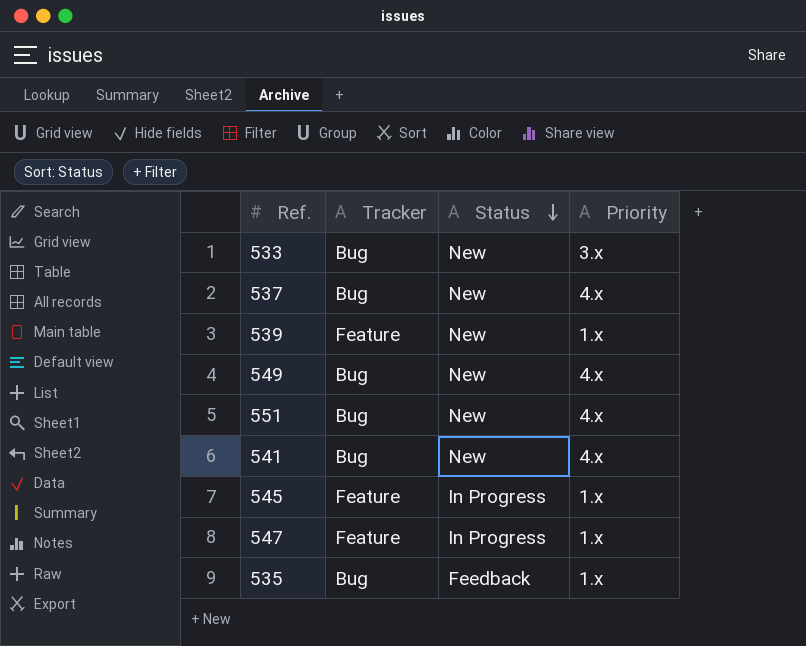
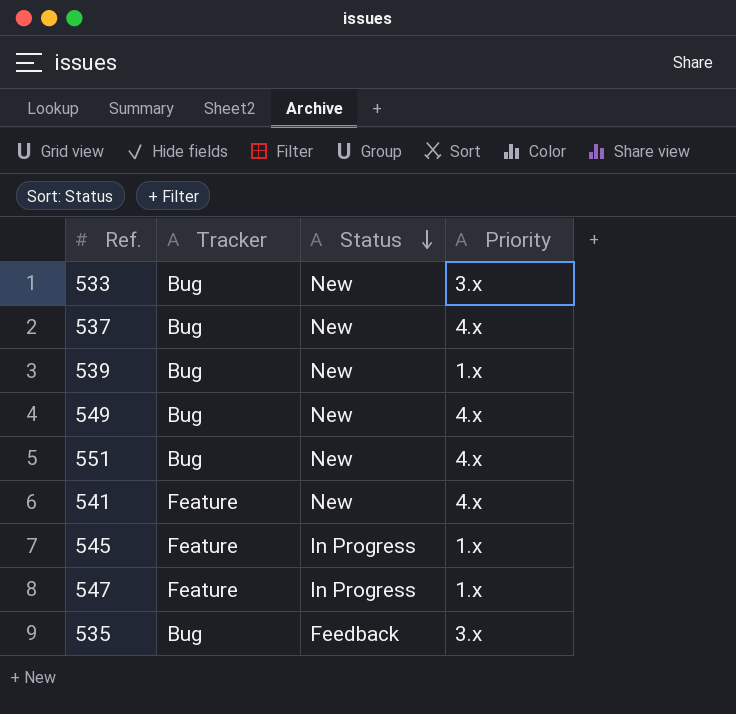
539 | Tracker: Feature -> Bug
541 | Tracker: Bug -> Feature
535 | Priority: 1.x -> 3.x

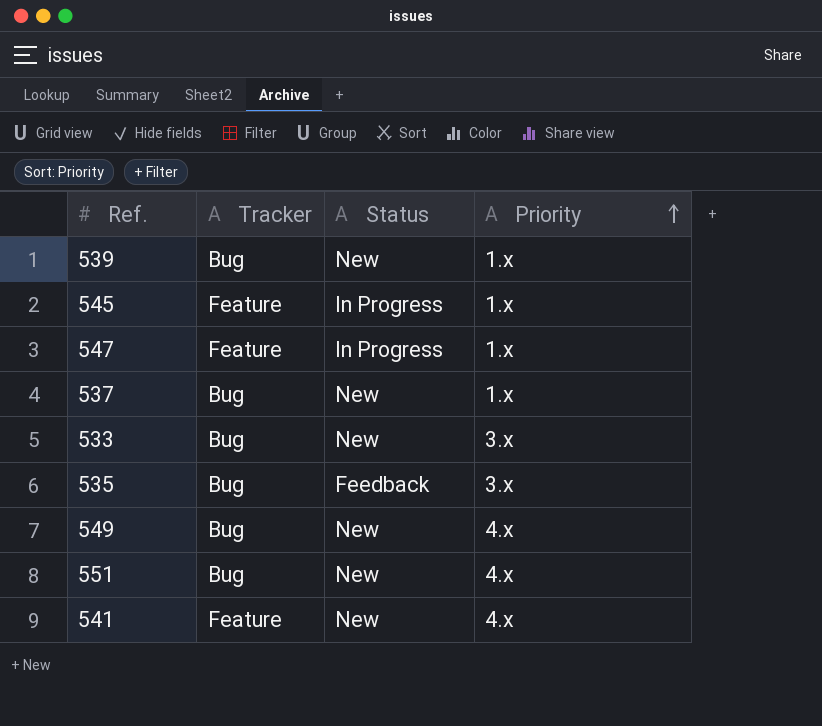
row order: Status descending -> Priority ascending
537 | Priority: 4.x -> 1.x

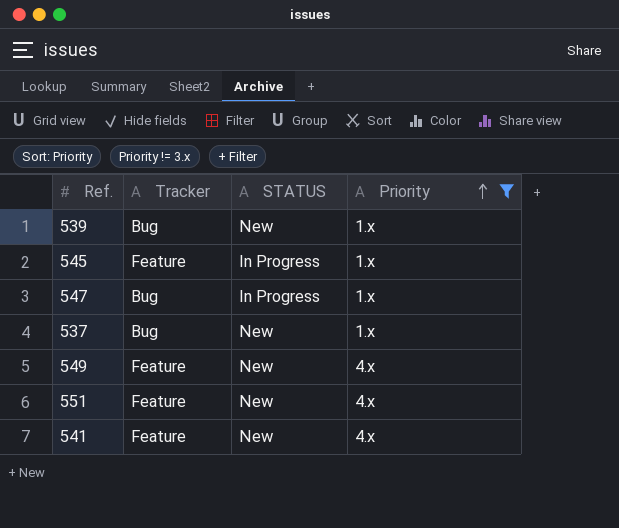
filter: none -> Priority != 3.x
column name: Status -> STATUS
547 | Tracker: Feature -> Bug
549 | Tracker: Bug -> Feature
551 | Tracker: Bug -> Feature

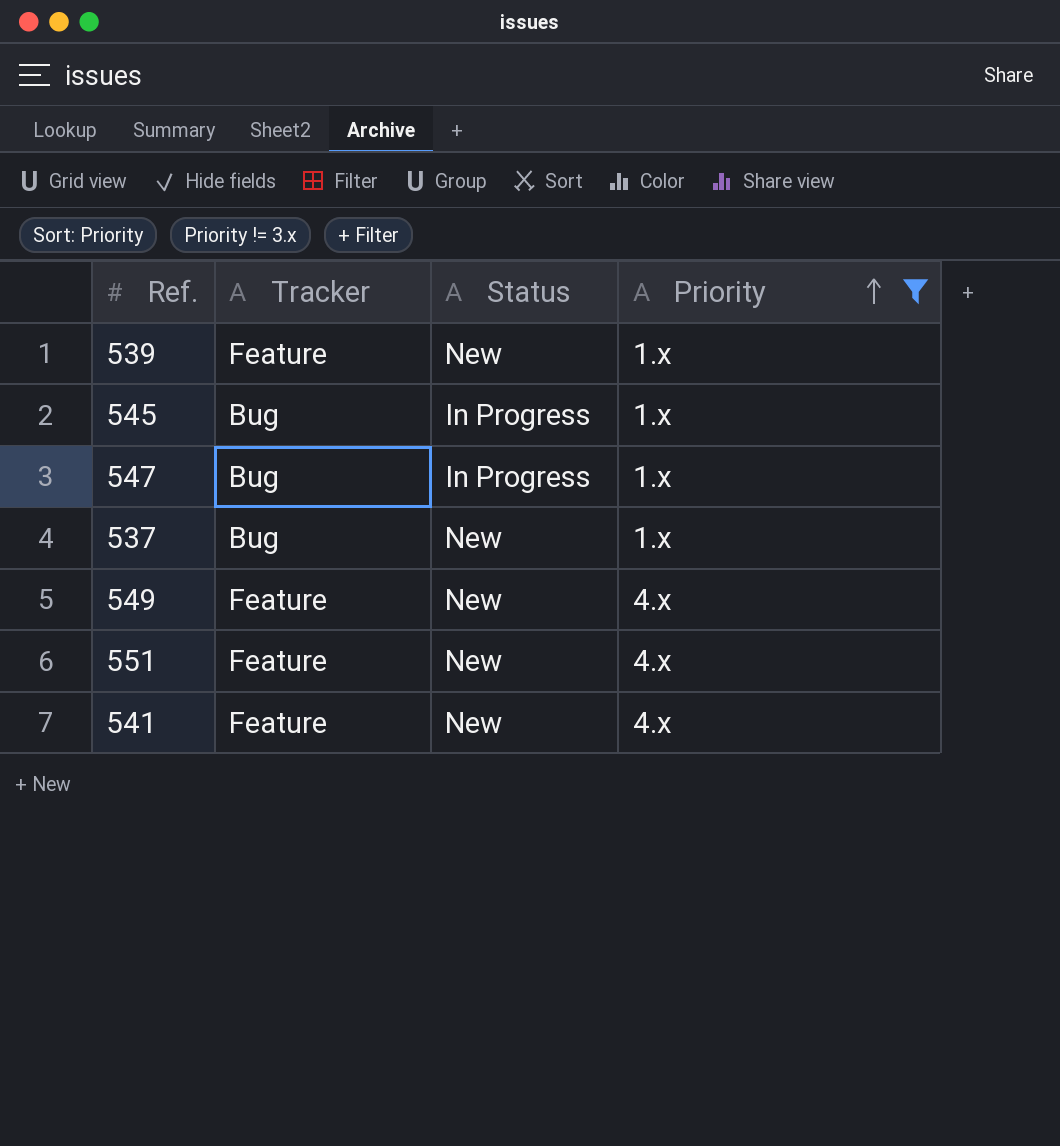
column name: STATUS -> Status
539 | Tracker: Bug -> Feature
545 | Tracker: Feature -> Bug

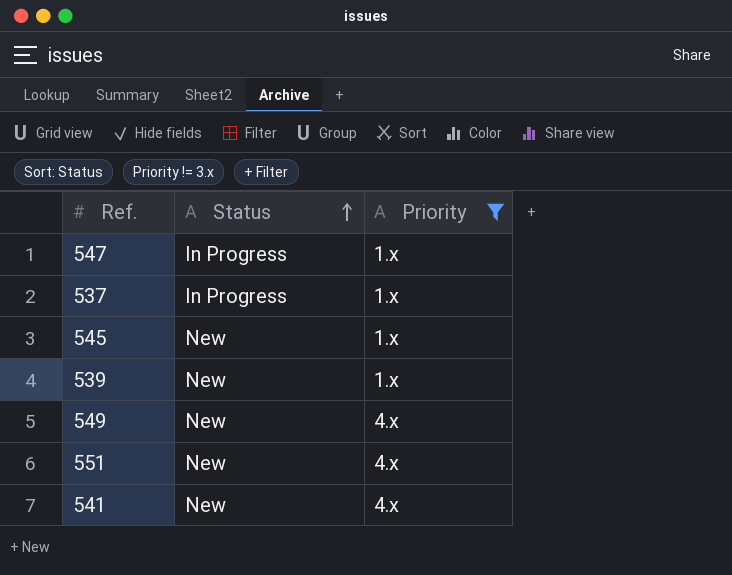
row order: Priority ascending -> Status ascending
column Tracker | position: 2 -> none
537 | Status: New -> In Progress
545 | Status: In Progress -> New

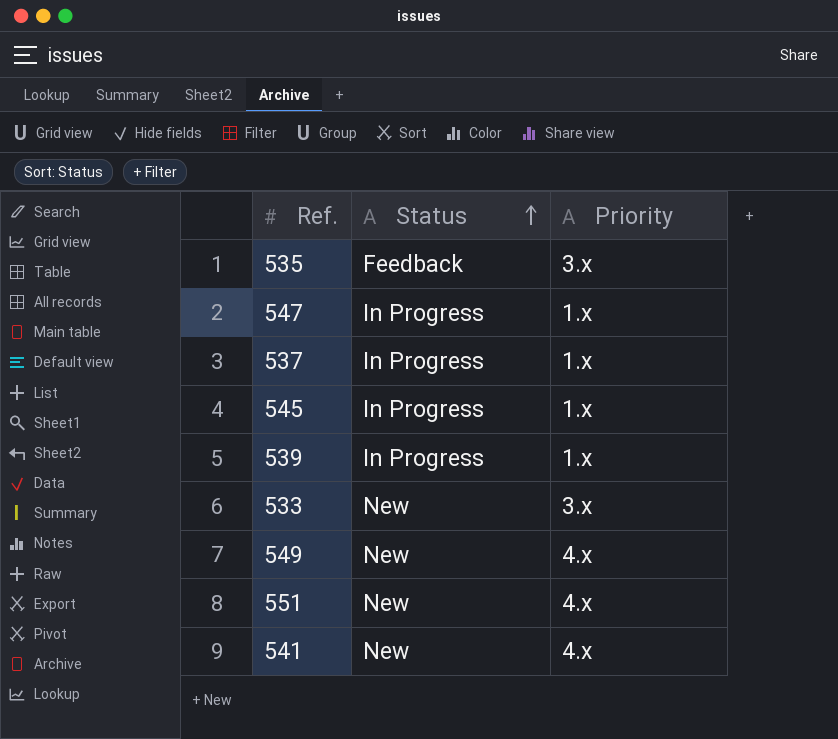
filter: Priority != 3.x -> none
545 | Status: New -> In Progress
539 | Status: New -> In Progress

